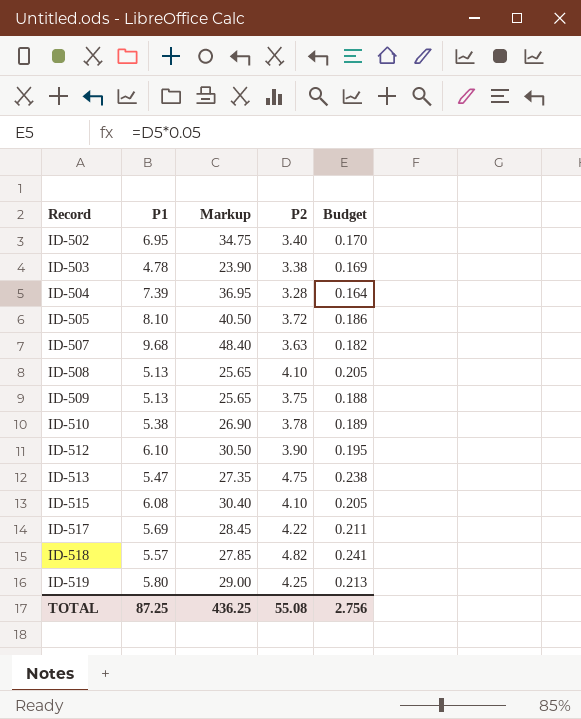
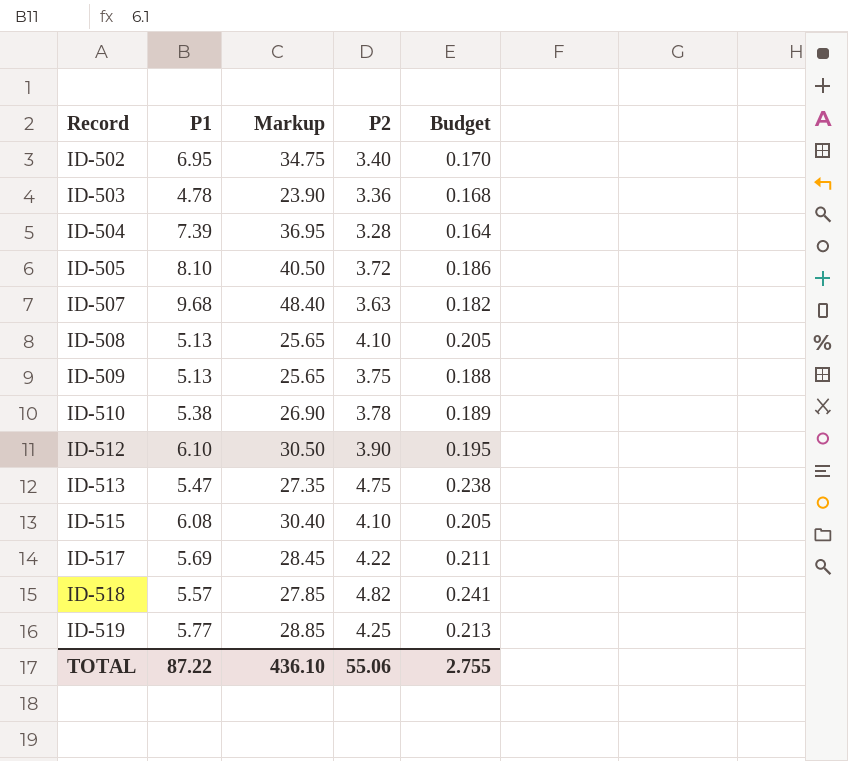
ID-503 | P2: 3.38 -> 3.36
ID-503 | Budget: 0.169 -> 0.168
ID-519 | P1: 5.80 -> 5.77
ID-519 | Markup: 29.00 -> 28.85
TOTAL | P1: 87.25 -> 87.22
TOTAL | Markup: 436.25 -> 436.10
TOTAL | P2: 55.08 -> 55.06
TOTAL | Budget: 2.756 -> 2.755

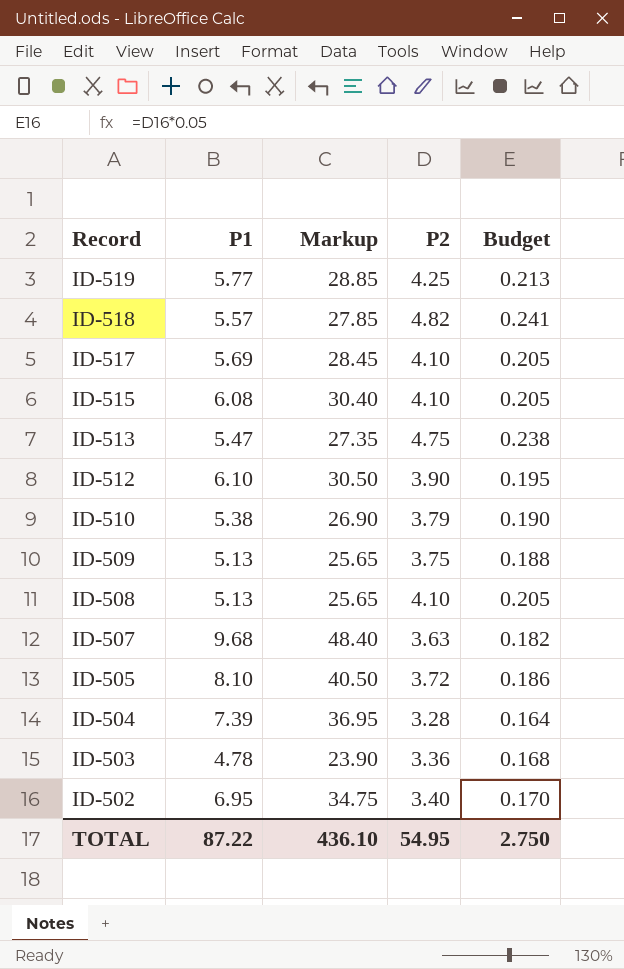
row order: Record ascending -> Record descending
ID-517 | P2: 4.22 -> 4.10
ID-517 | Budget: 0.211 -> 0.205
ID-510 | P2: 3.78 -> 3.79
ID-510 | Budget: 0.189 -> 0.190
TOTAL | P2: 55.06 -> 54.95
TOTAL | Budget: 2.755 -> 2.750

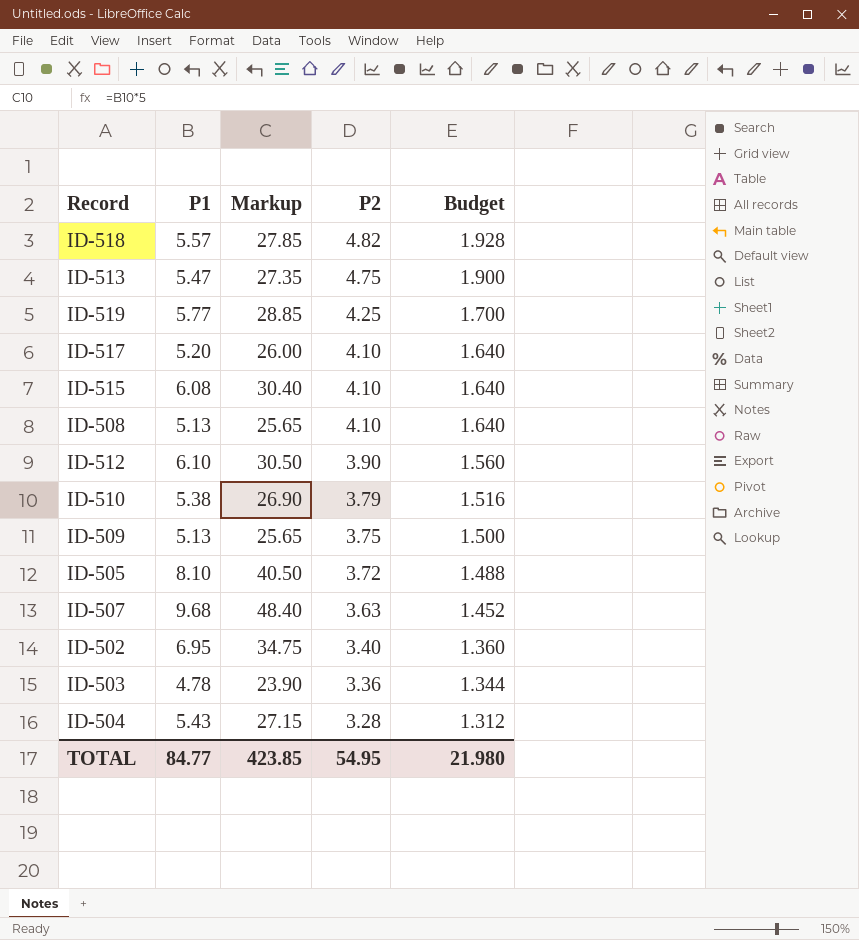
row order: Record descending -> P2 descending
column Budget | formula: [P2] * 0.05 -> [P2] * 0.4
ID-517 | P1: 5.69 -> 5.20
ID-517 | Markup: 28.45 -> 26.00
ID-504 | P1: 7.39 -> 5.43
ID-504 | Markup: 36.95 -> 27.15
TOTAL | P1: 87.22 -> 84.77
TOTAL | Markup: 436.10 -> 423.85
TOTAL | Budget: 2.750 -> 21.980

